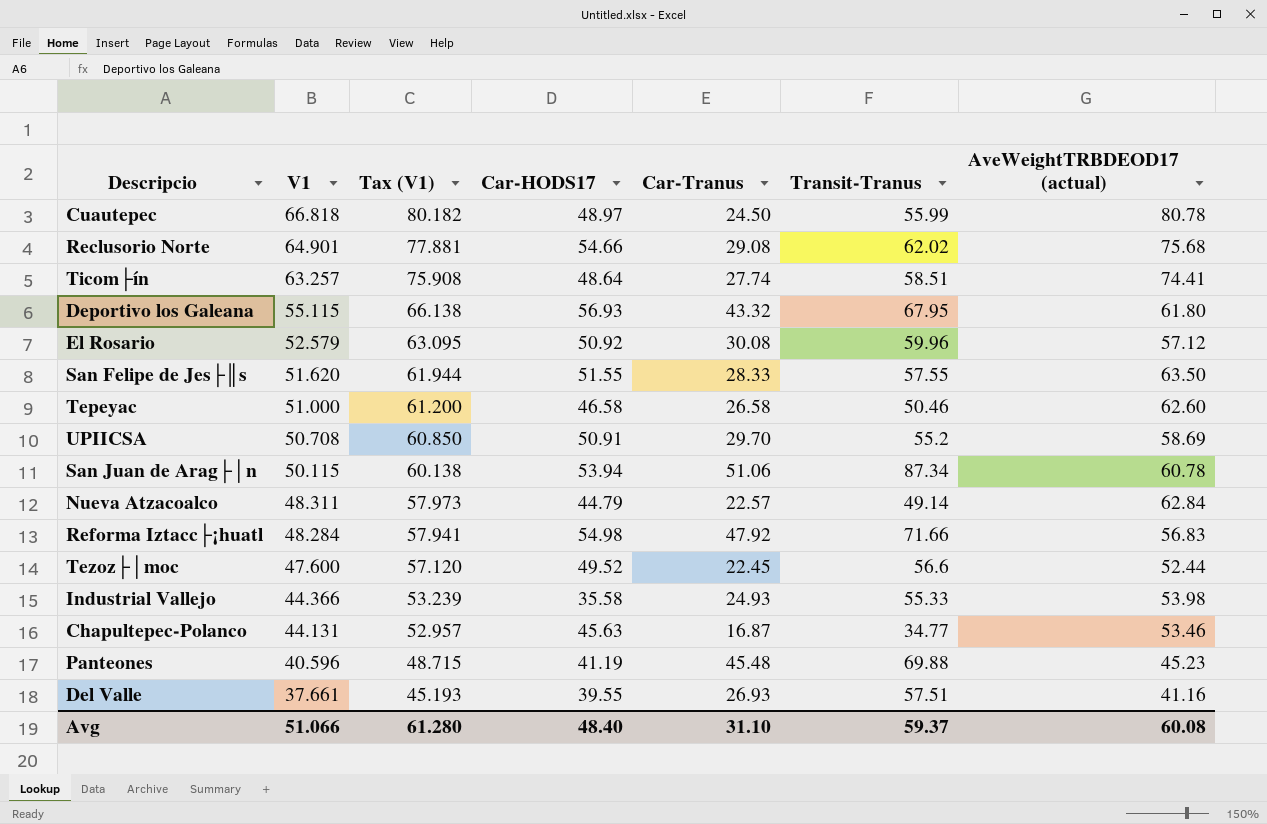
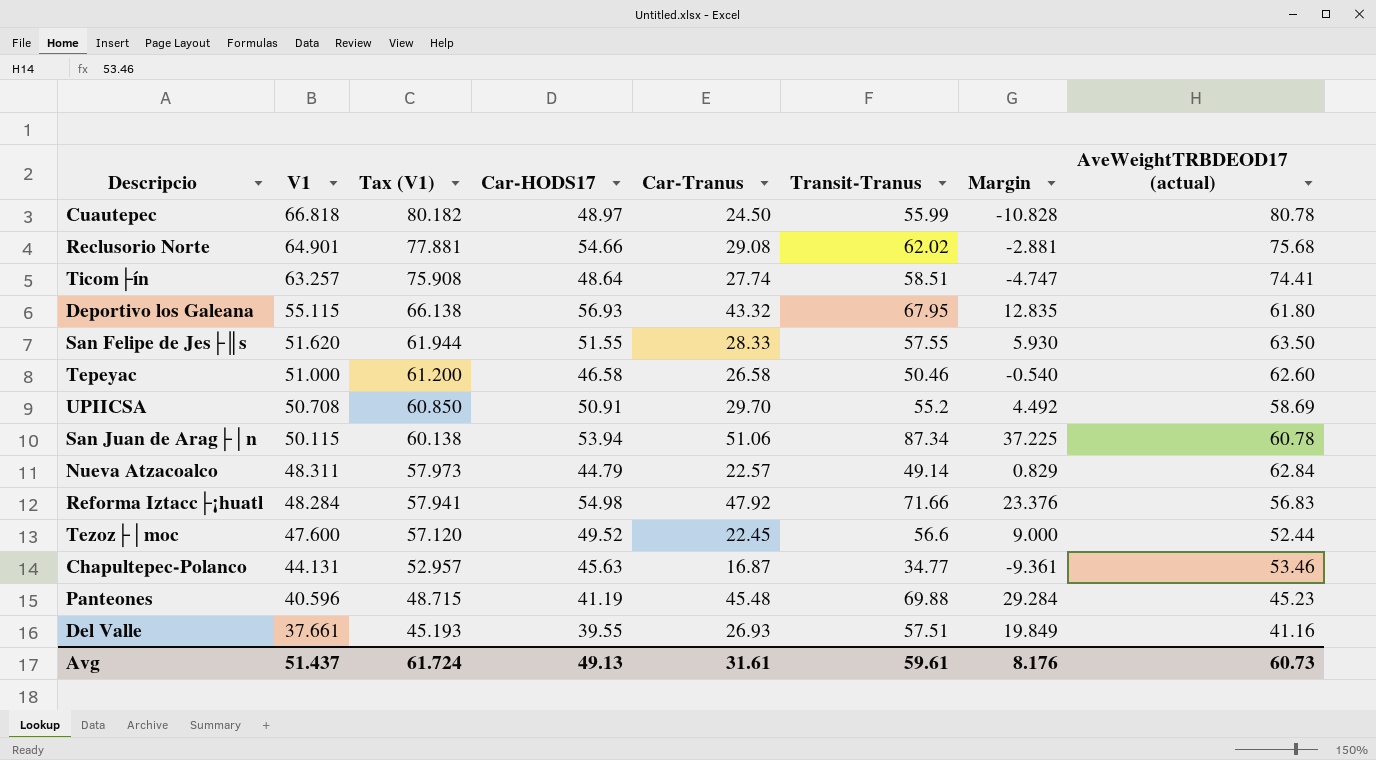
column Margin | formula: none -> [Transit-Tranus] - [V1]
row El Rosario: 52.579 | 63.095 | 50.92 | 30.08 | 59.96 | 57.12 -> none
row Industrial Vallejo: 44.366 | 53.239 | 35.58 | 24.93 | 55.33 | 53.98 -> none
Avg | V1: 51.066 -> 51.437
Avg | Tax (V1): 61.280 -> 61.724
Avg | Car-HODS17: 48.40 -> 49.13
Avg | Car-Tranus: 31.10 -> 31.61
Avg | Transit-Tranus: 59.37 -> 59.61
Avg | AveWeightTRBDEOD17 (actual): 60.08 -> 60.73

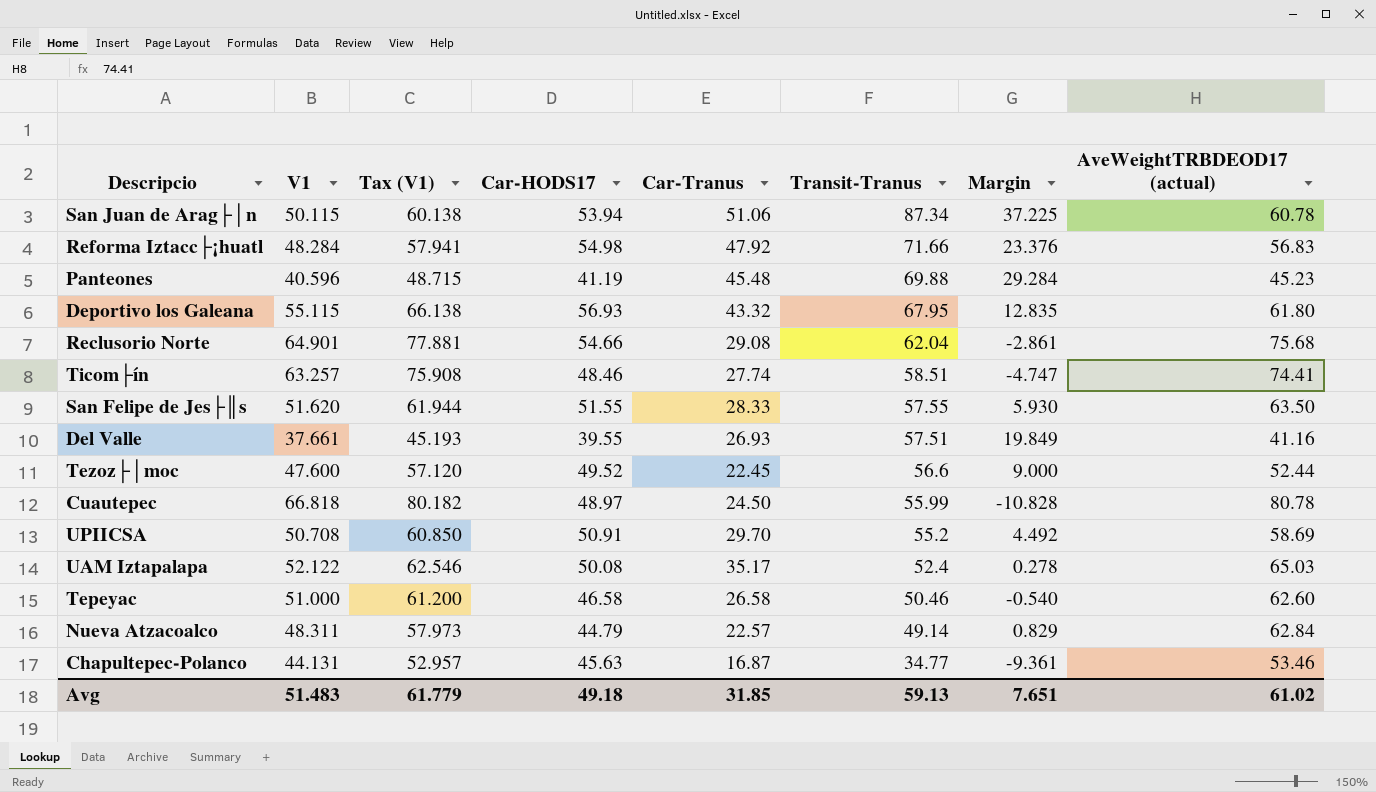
row order: V1 descending -> Transit-Tranus descending
Reclusorio Norte | Transit-Tranus: 62.02 -> 62.04
Reclusorio Norte | Margin: -2.881 -> -2.861
Ticom├ín | Car-HODS17: 48.64 -> 48.46
row UAM Iztapalapa: none -> 52.122 | 62.546 | 50.08 | 35.17 | 52.4 | 0.278 | 65.03
Avg | V1: 51.437 -> 51.483
Avg | Tax (V1): 61.724 -> 61.779
Avg | Car-HODS17: 49.13 -> 49.18
Avg | Car-Tranus: 31.61 -> 31.85
Avg | Transit-Tranus: 59.61 -> 59.13
Avg | Margin: 8.176 -> 7.651
Avg | AveWeightTRBDEOD17 (actual): 60.73 -> 61.02

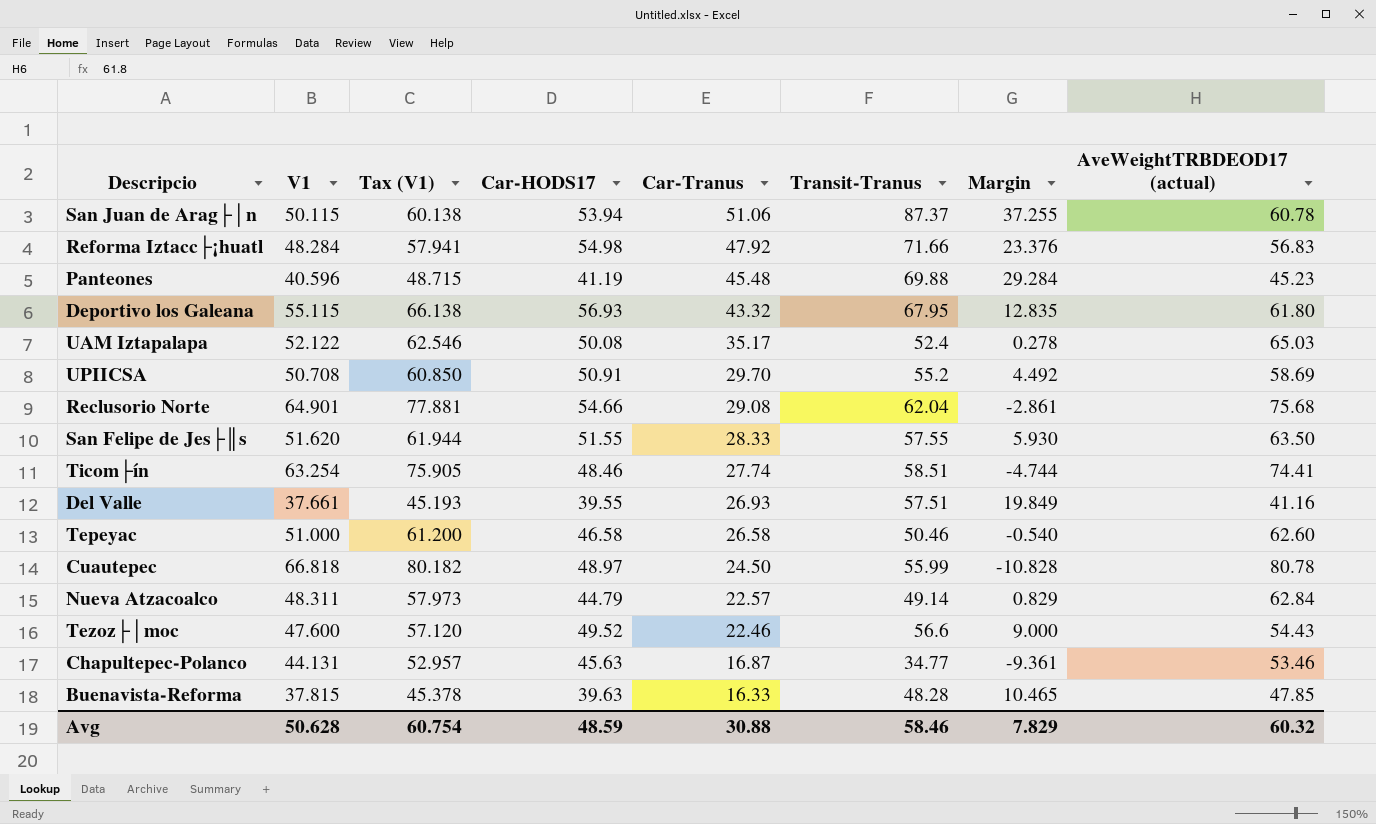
row order: Transit-Tranus descending -> Car-Tranus descending
San Juan de Arag├│n | Transit-Tranus: 87.34 -> 87.37
San Juan de Arag├│n | Margin: 37.225 -> 37.255
Ticom├ín | V1: 63.257 -> 63.254
Ticom├ín | Tax (V1): 75.908 -> 75.905
Ticom├ín | Margin: -4.747 -> -4.744
Tezoz├│moc | Car-Tranus: 22.45 -> 22.46
Tezoz├│moc | AveWeightTRBDEOD17 (actual): 52.44 -> 54.43
row Buenavista-Reforma: none -> 37.815 | 45.378 | 39.63 | 16.33 | 48.28 | 10.465 | 47.85
Avg | V1: 51.483 -> 50.628
Avg | Tax (V1): 61.779 -> 60.754
Avg | Car-HODS17: 49.18 -> 48.59
Avg | Car-Tranus: 31.85 -> 30.88
Avg | Transit-Tranus: 59.13 -> 58.46
Avg | Margin: 7.651 -> 7.829
Avg | AveWeightTRBDEOD17 (actual): 61.02 -> 60.32

